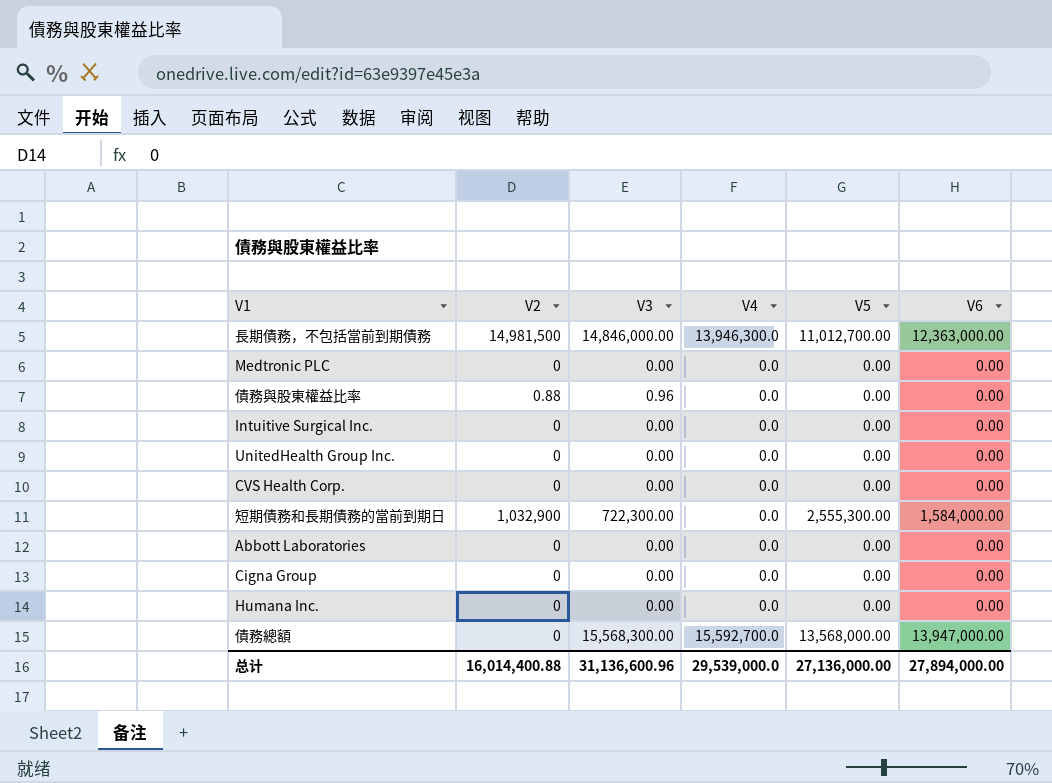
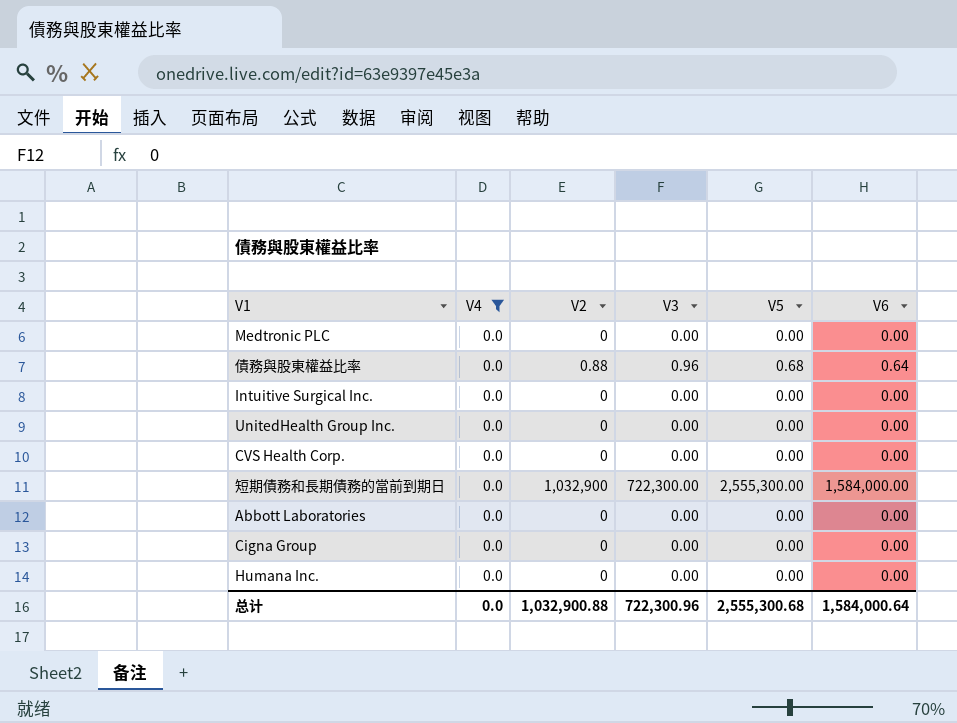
filter: none -> V4 = 0.0
column V4 | position: 4 -> 2
債務與股東權益比率 | V5: 0.00 -> 0.68
債務與股東權益比率 | V6: 0.00 -> 0.64
总计 | V4: 29,539,000.0 -> 0.0
总计 | V2: 16,014,400.88 -> 1,032,900.88
总计 | V3: 31,136,600.96 -> 722,300.96
总计 | V5: 27,136,000.00 -> 2,555,300.68
总计 | V6: 27,894,000.00 -> 1,584,000.64

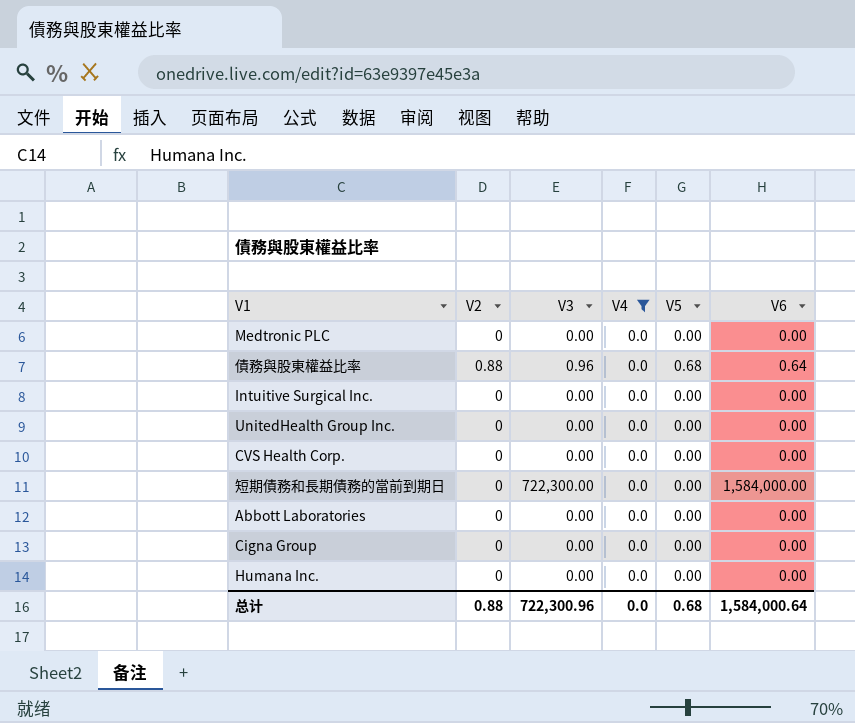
column V4 | position: 2 -> 4
短期債務和長期債務的當前到期日 | V2: 1,032,900 -> 0
短期債務和長期債務的當前到期日 | V5: 2,555,300.00 -> 0.00
总计 | V2: 1,032,900.88 -> 0.88
总计 | V5: 2,555,300.68 -> 0.68

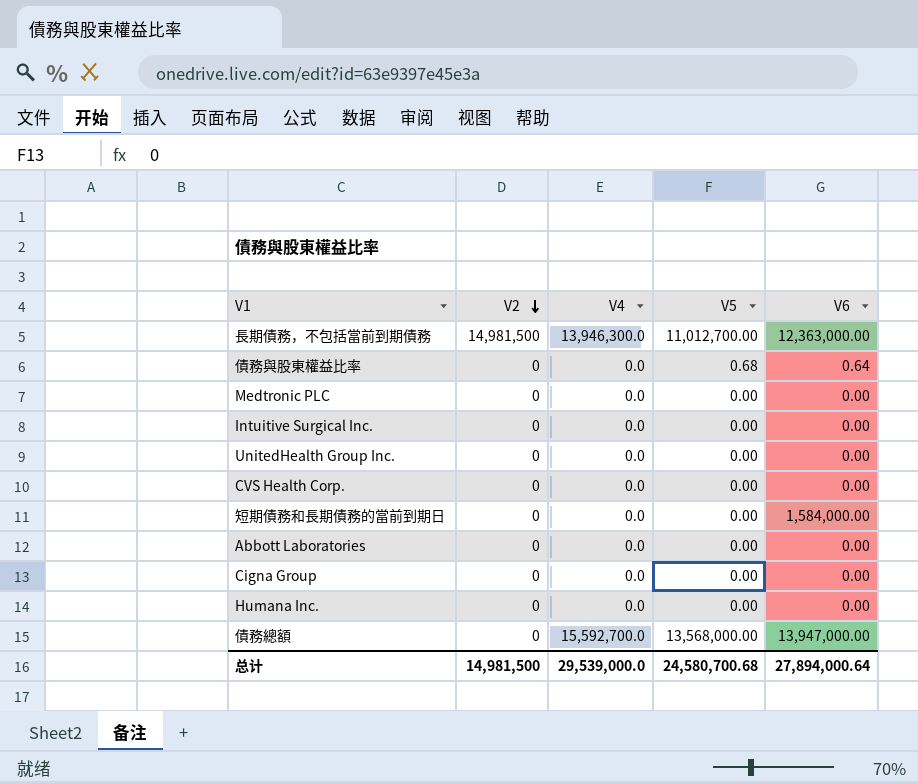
filter: V4 = 0.0 -> none
row order: none -> V2 descending
column V3 | position: 3 -> none
債務與股東權益比率 | V2: 0.88 -> 0
总计 | V2: 0.88 -> 14,981,500
总计 | V4: 0.0 -> 29,539,000.0
总计 | V5: 0.68 -> 24,580,700.68
总计 | V6: 1,584,000.64 -> 27,894,000.64

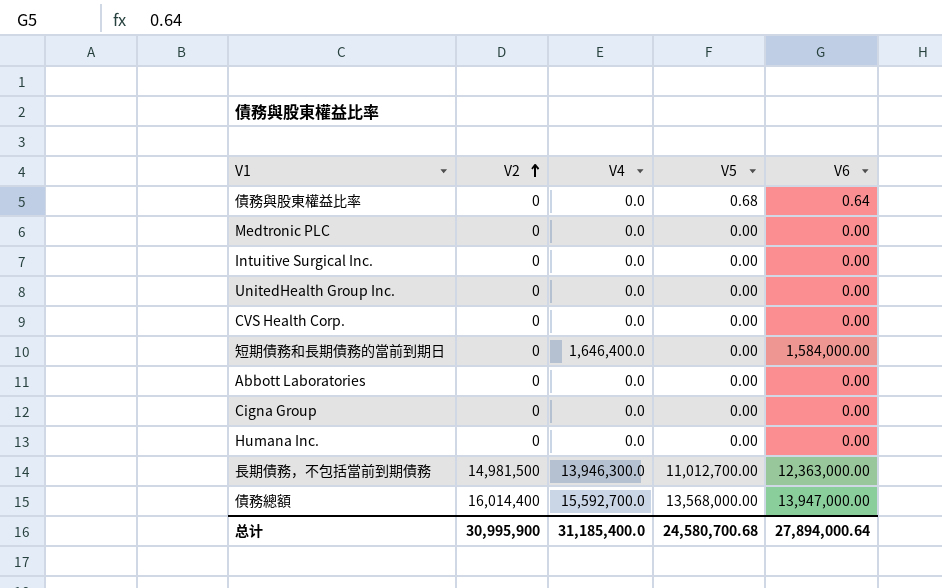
row order: V2 descending -> V2 ascending
短期債務和長期債務的當前到期日 | V4: 0.0 -> 1,646,400.0
債務總額 | V2: 0 -> 16,014,400
总计 | V2: 14,981,500 -> 30,995,900
总计 | V4: 29,539,000.0 -> 31,185,400.0

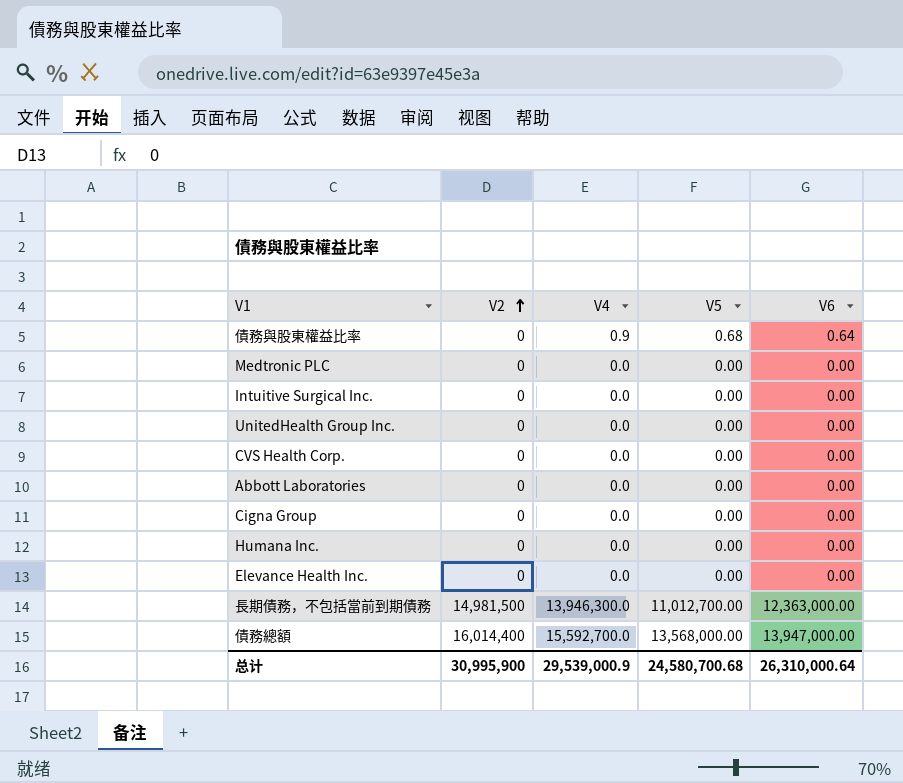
row 短期債務和長期債務的當前到期日: 0 | 1,646,400.0 | 0.00 | 1,584,000.00 -> none
債務與股東權益比率 | V4: 0.0 -> 0.9
row Elevance Health Inc.: none -> 0 | 0.0 | 0.00 | 0.00
总计 | V4: 31,185,400.0 -> 29,539,000.9
总计 | V6: 27,894,000.64 -> 26,310,000.64

